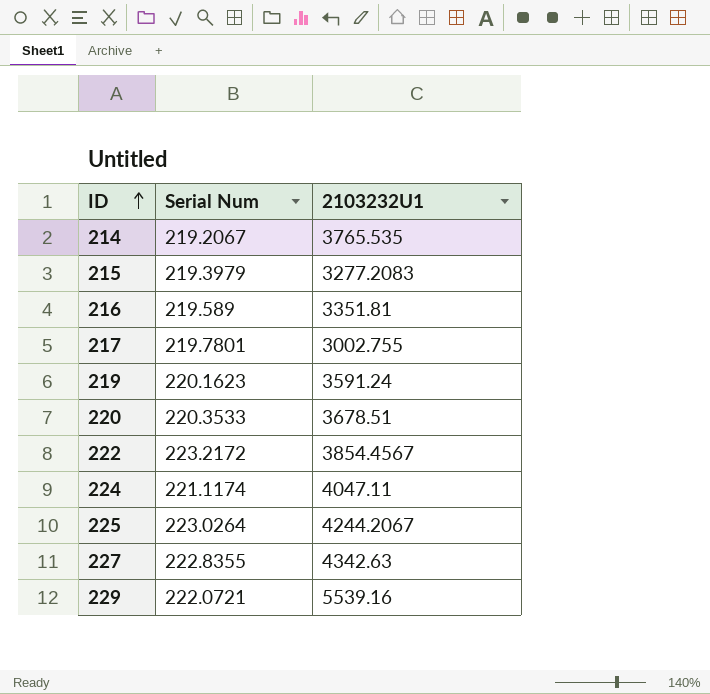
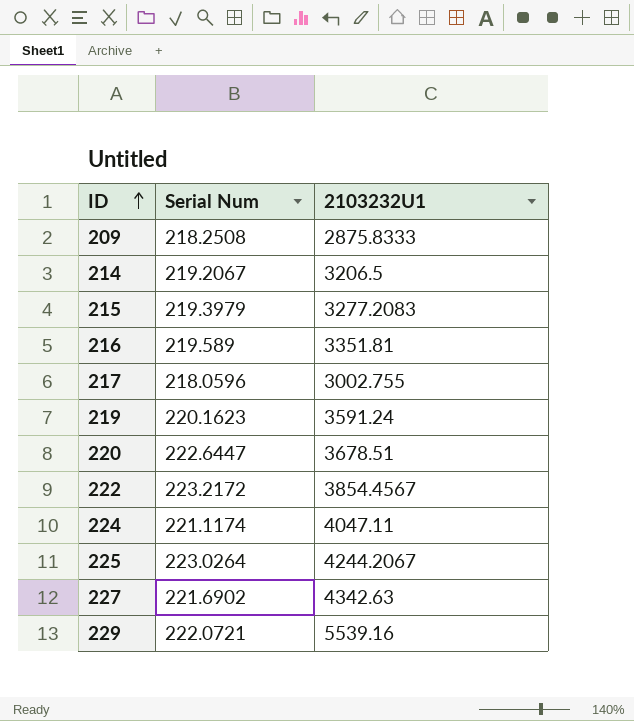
row 209: none -> 218.2508 | 2875.8333
214 | 2103232U1: 3765.535 -> 3206.5
217 | Serial Num: 219.7801 -> 218.0596
220 | Serial Num: 220.3533 -> 222.6447
227 | Serial Num: 222.8355 -> 221.6902

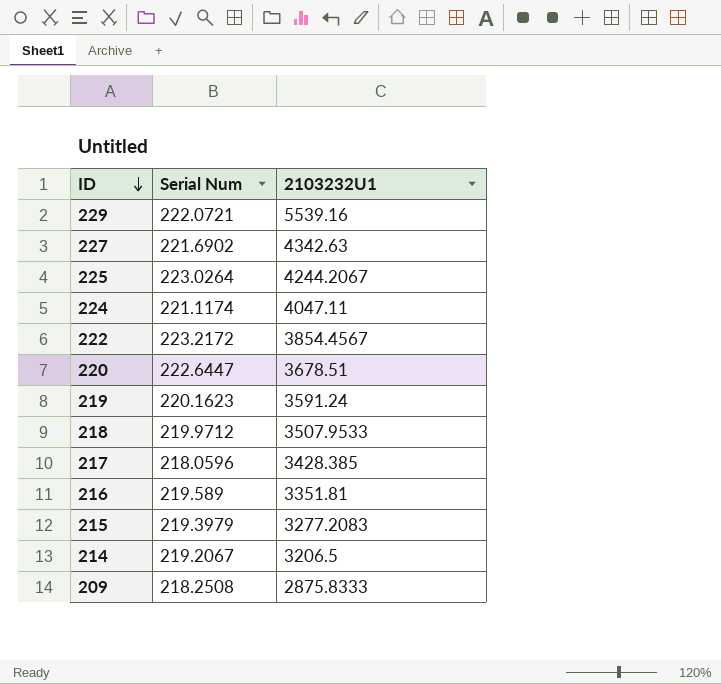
row order: ID ascending -> ID descending
row 218: none -> 219.9712 | 3507.9533
217 | 2103232U1: 3002.755 -> 3428.385

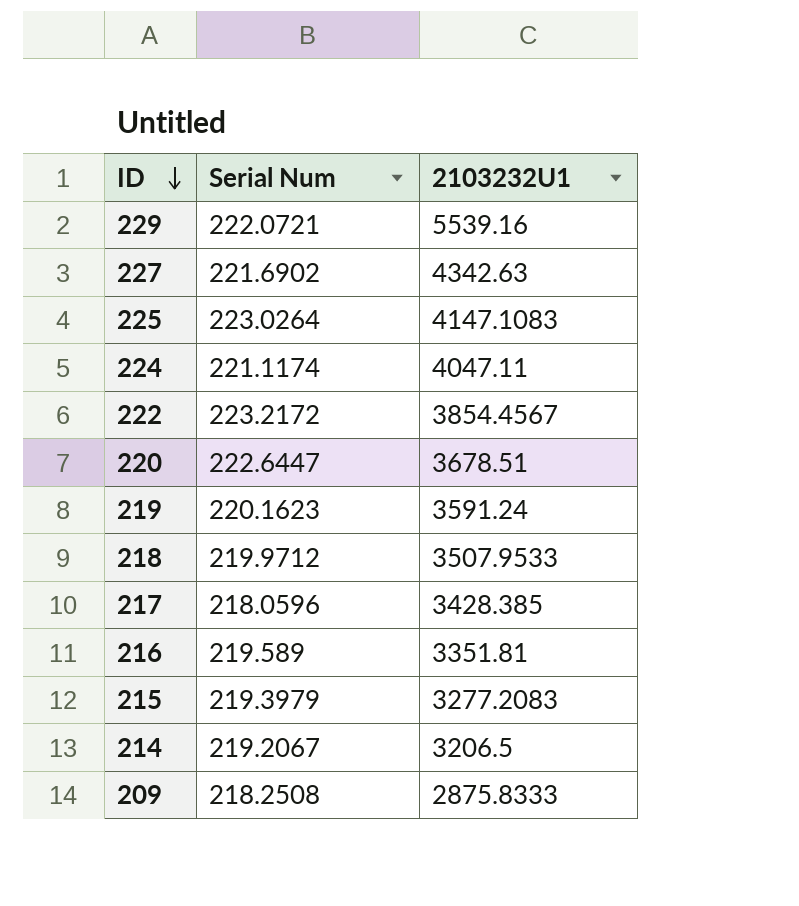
225 | 2103232U1: 4244.2067 -> 4147.1083

